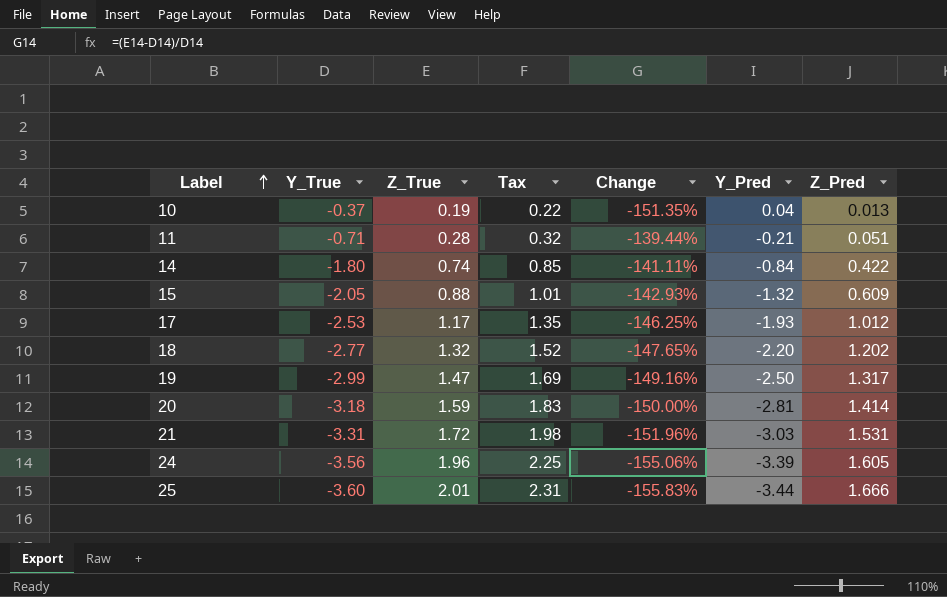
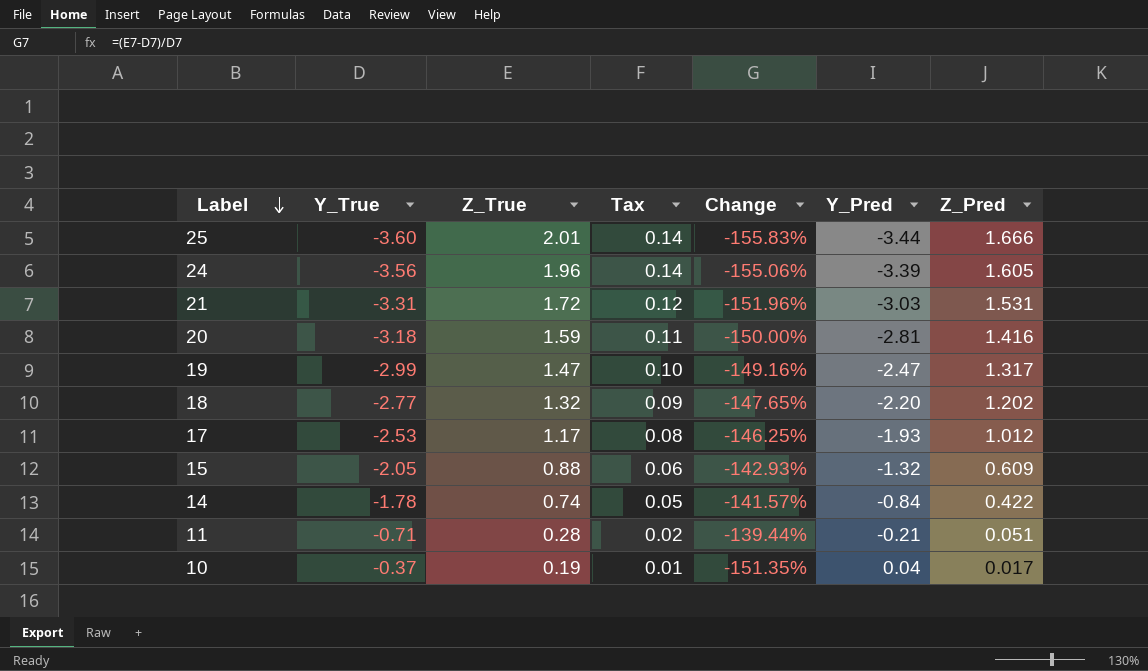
row order: Label ascending -> Label descending
column Tax | formula: [Z_True] * 1.15 -> [Z_True] * 0.07
20 | Z_Pred: 1.414 -> 1.416
19 | Y_Pred: -2.50 -> -2.47
14 | Y_True: -1.80 -> -1.78
14 | Change: -141.11% -> -141.57%
10 | Z_Pred: 0.013 -> 0.017

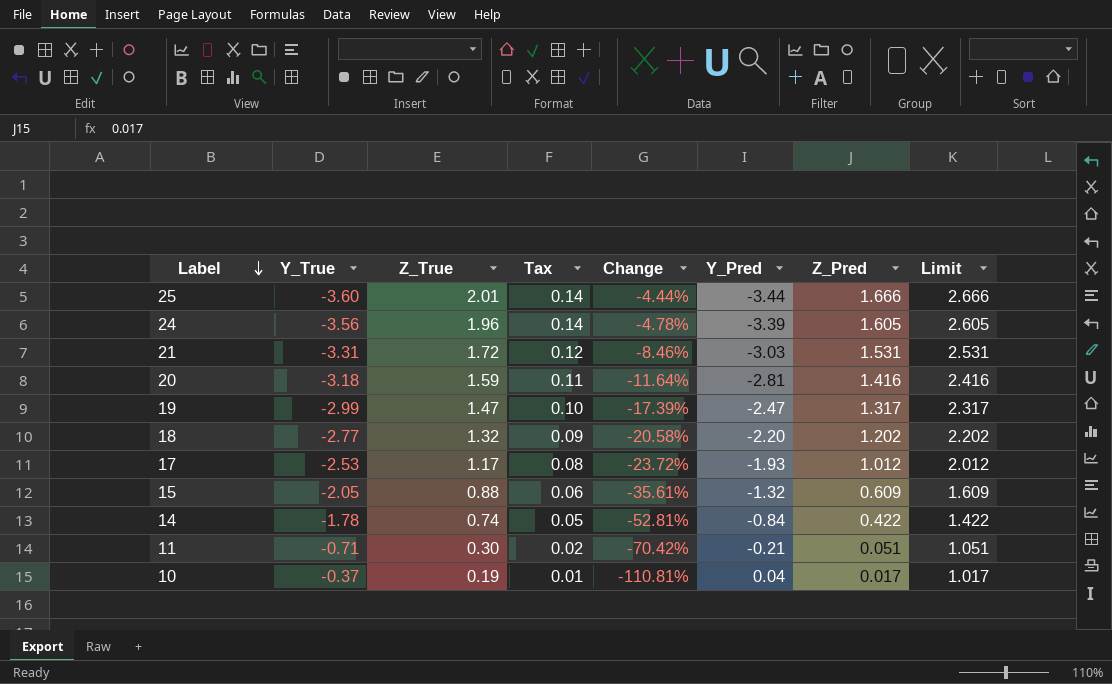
column Change | formula: ([Z_True] - [Y_True]) / [Y_True] -> ([Y_Pred] - [Y_True]) / [Y_True]
column Limit | formula: none -> [Z_Pred] + 1
11 | Z_True: 0.28 -> 0.30

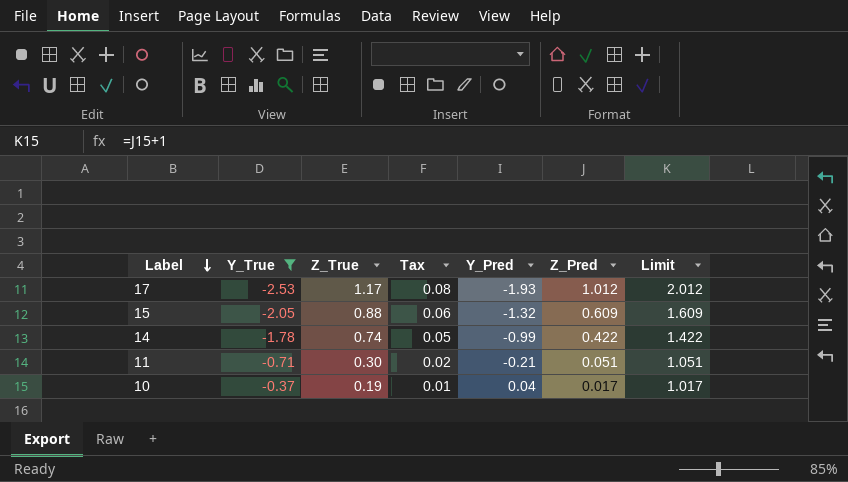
filter: none -> Y_True >= -2.53
column Change | formula: ([Y_Pred] - [Y_True]) / [Y_True] -> none
14 | Y_Pred: -0.84 -> -0.99

